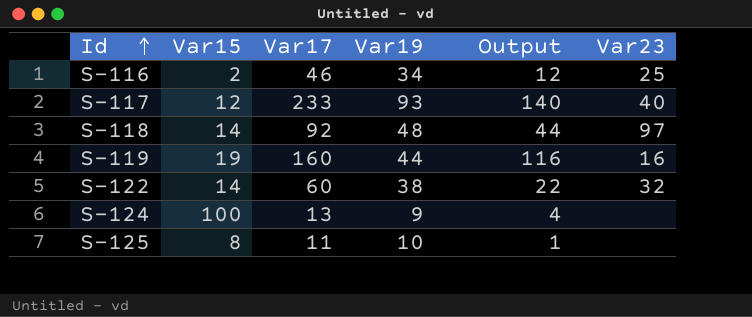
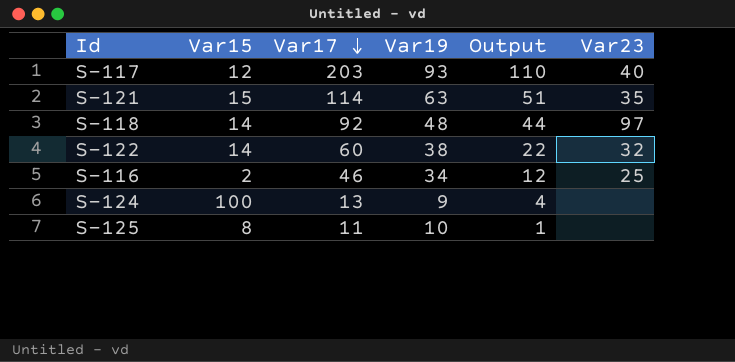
row order: Id ascending -> Var17 descending
row S-119: 19 | 160 | 44 | 116 | 16 -> none
S-117 | Var17: 233 -> 203
S-117 | Output: 140 -> 110
row S-121: none -> 15 | 114 | 63 | 51 | 35

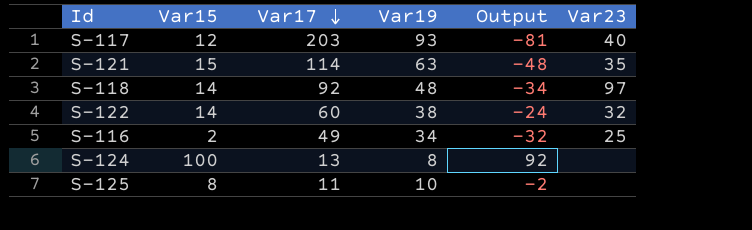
column Output | formula: [Var17] - [Var19] -> [Var15] - [Var19]
S-116 | Var17: 46 -> 49
S-124 | Var19: 9 -> 8

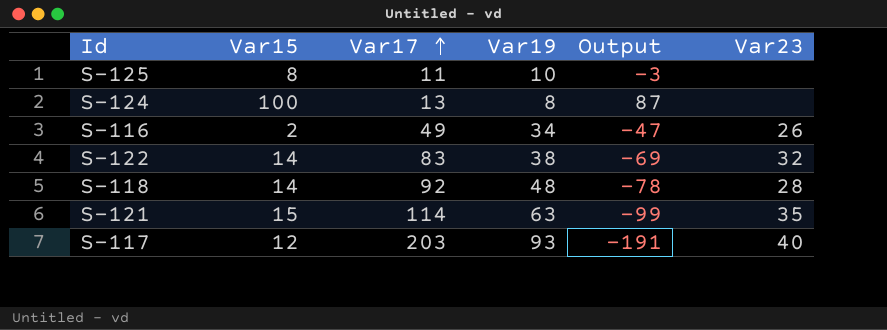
row order: Var17 descending -> Var17 ascending
column Output | formula: [Var15] - [Var19] -> [Var15] - [Var17]
S-116 | Var23: 25 -> 26
S-122 | Var17: 60 -> 83
S-118 | Var23: 97 -> 28

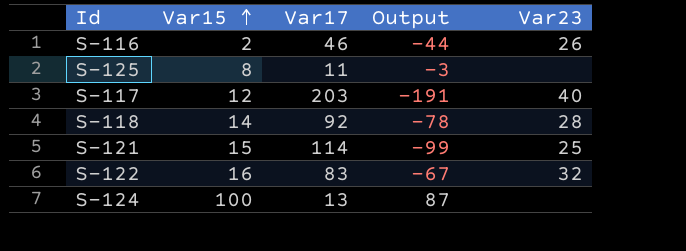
row order: Var17 ascending -> Var15 ascending
column Var19 | position: 4 -> none
S-116 | Var17: 49 -> 46
S-116 | Output: -47 -> -44
S-121 | Var23: 35 -> 25
S-122 | Var15: 14 -> 16
S-122 | Output: -69 -> -67

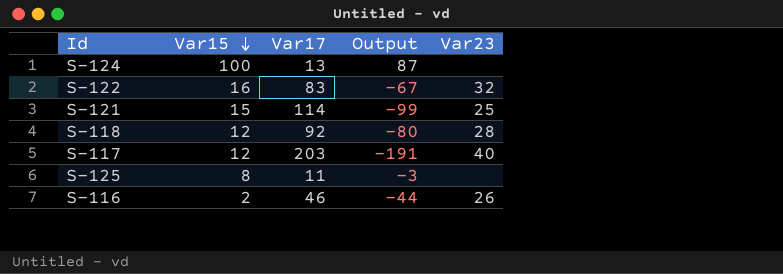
row order: Var15 ascending -> Var15 descending
S-118 | Var15: 14 -> 12
S-118 | Output: -78 -> -80

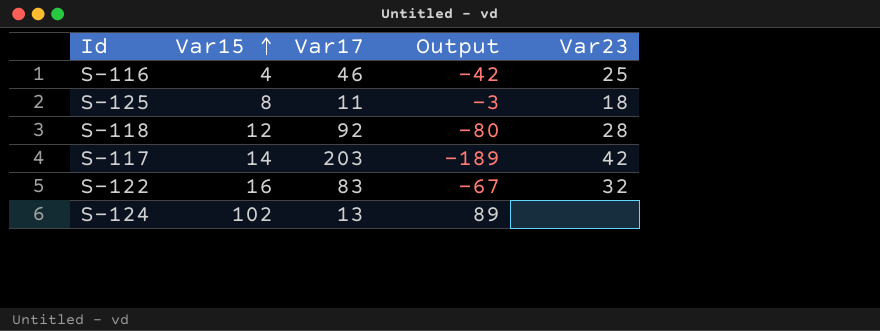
row order: Var15 descending -> Var15 ascending
row S-121: 15 | 114 | -99 | 25 -> none
S-116 | Var15: 2 -> 4
S-116 | Output: -44 -> -42
S-116 | Var23: 26 -> 25
S-125 | Var23: none -> 18
S-117 | Var15: 12 -> 14
S-117 | Output: -191 -> -189
S-117 | Var23: 40 -> 42
S-124 | Var15: 100 -> 102
S-124 | Output: 87 -> 89

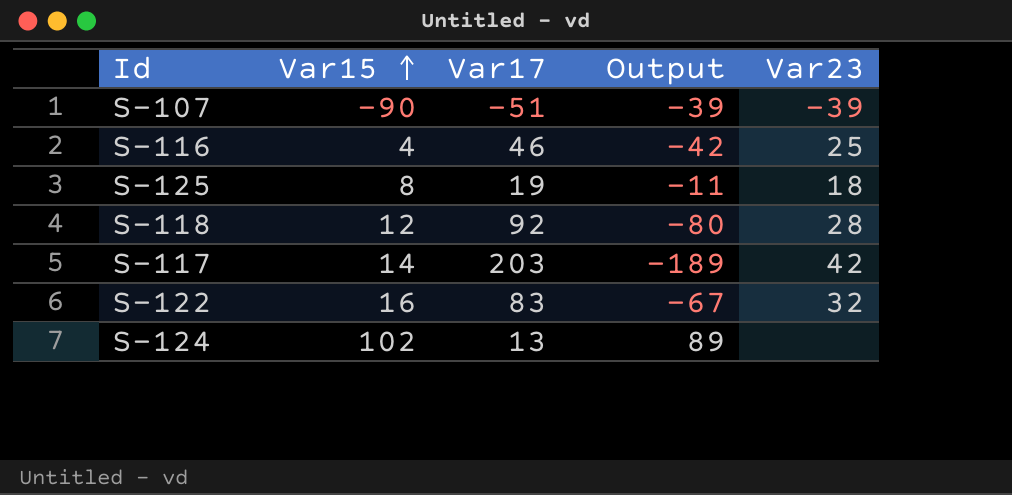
row S-107: none -> -90 | -51 | -39 | -39
S-125 | Var17: 11 -> 19
S-125 | Output: -3 -> -11

